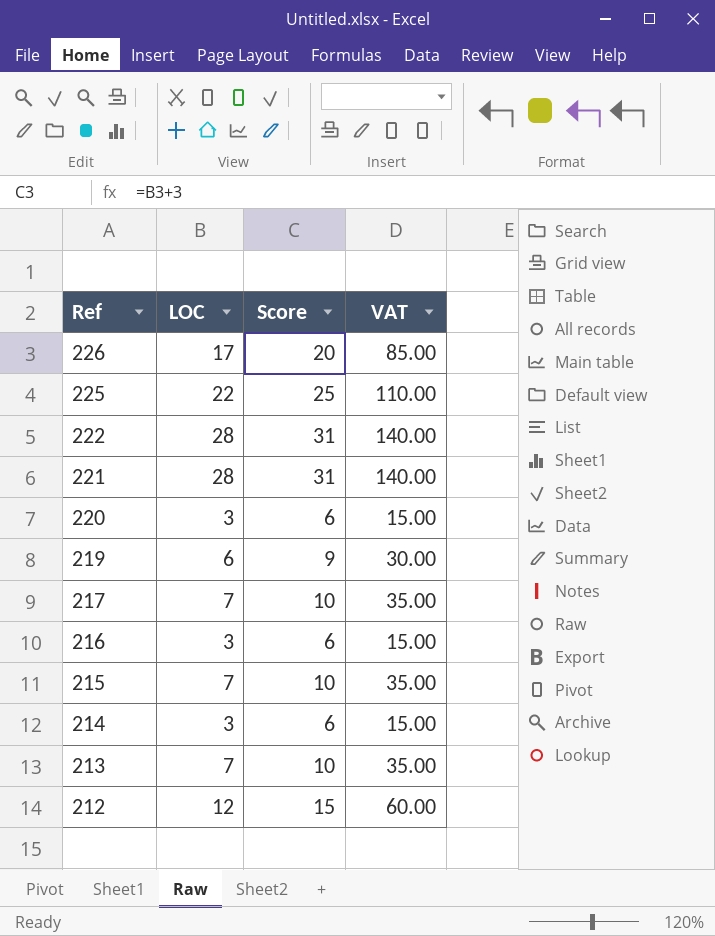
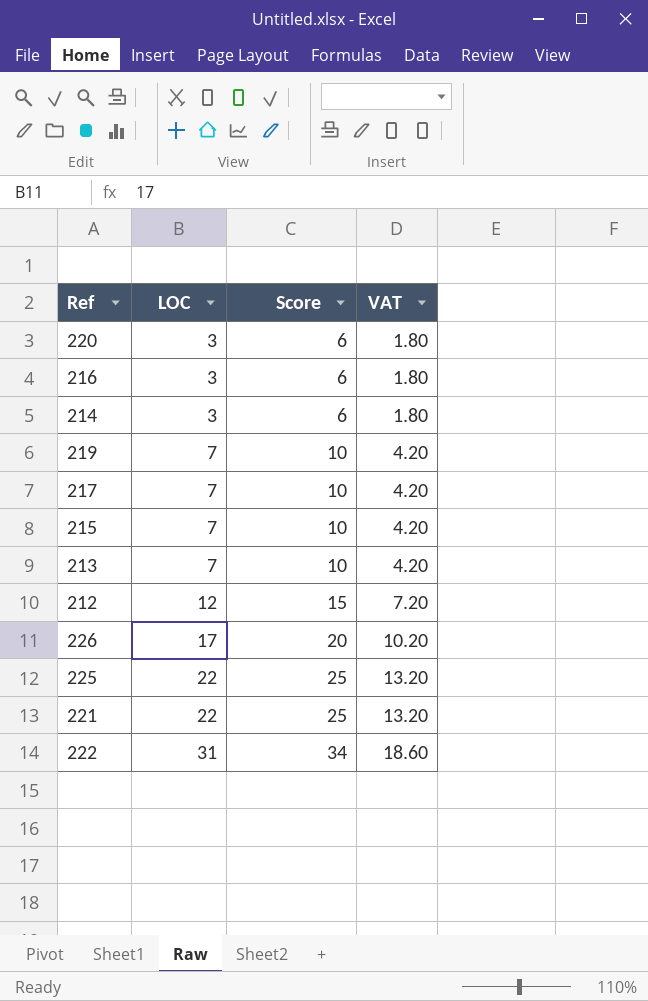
row order: Ref descending -> LOC ascending
column VAT | formula: [LOC] * 5 -> [LOC] * 0.6
219 | LOC: 6 -> 7
219 | Score: 9 -> 10
221 | LOC: 28 -> 22
221 | Score: 31 -> 25
222 | LOC: 28 -> 31
222 | Score: 31 -> 34

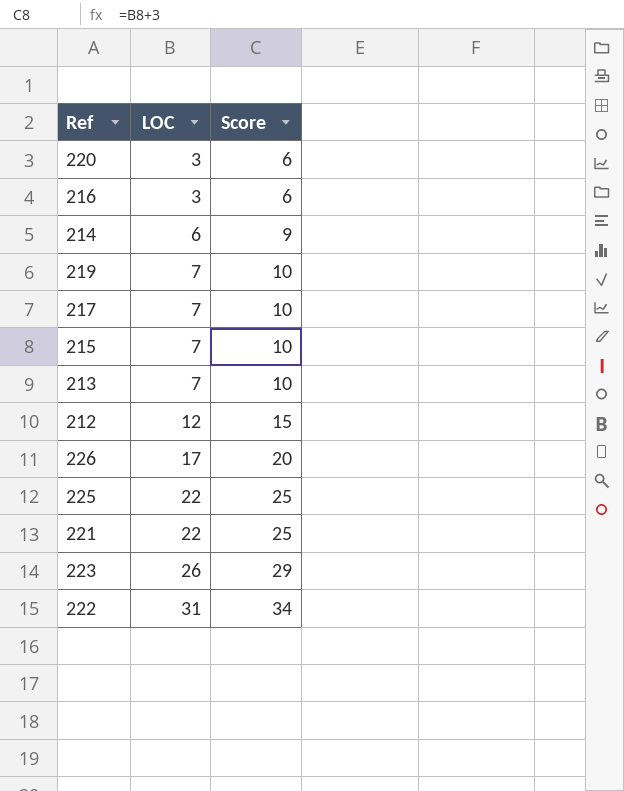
column VAT | formula: [LOC] * 0.6 -> none
214 | LOC: 3 -> 6
214 | Score: 6 -> 9
row 223: none -> 26 | 29

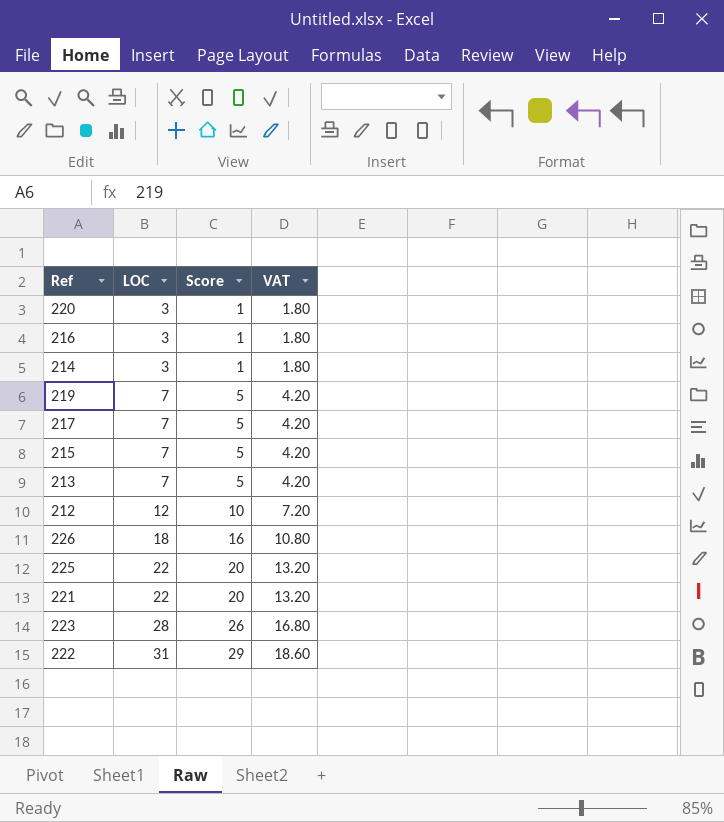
column Score | formula: [LOC] + 3 -> [LOC] - 2
column VAT | formula: none -> [LOC] * 0.6
214 | LOC: 6 -> 3
226 | LOC: 17 -> 18
223 | LOC: 26 -> 28

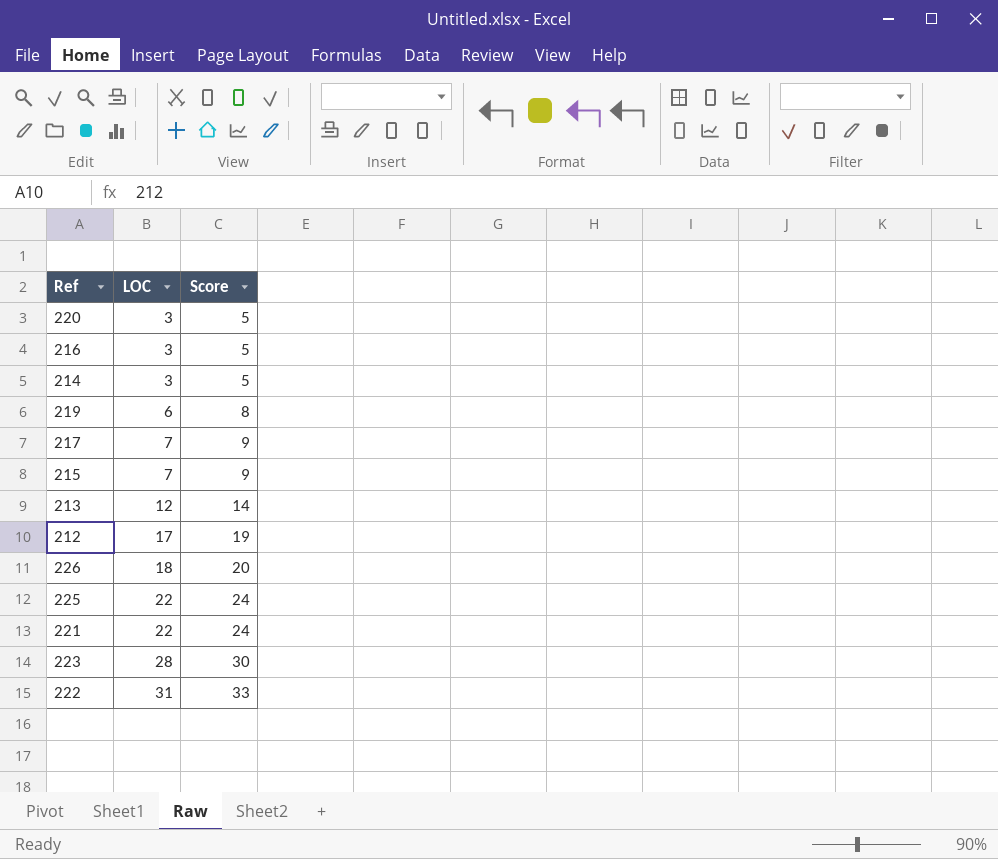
column VAT | formula: [LOC] * 0.6 -> none
column Score | formula: [LOC] - 2 -> [LOC] + 2
219 | LOC: 7 -> 6
213 | LOC: 7 -> 12
212 | LOC: 12 -> 17

